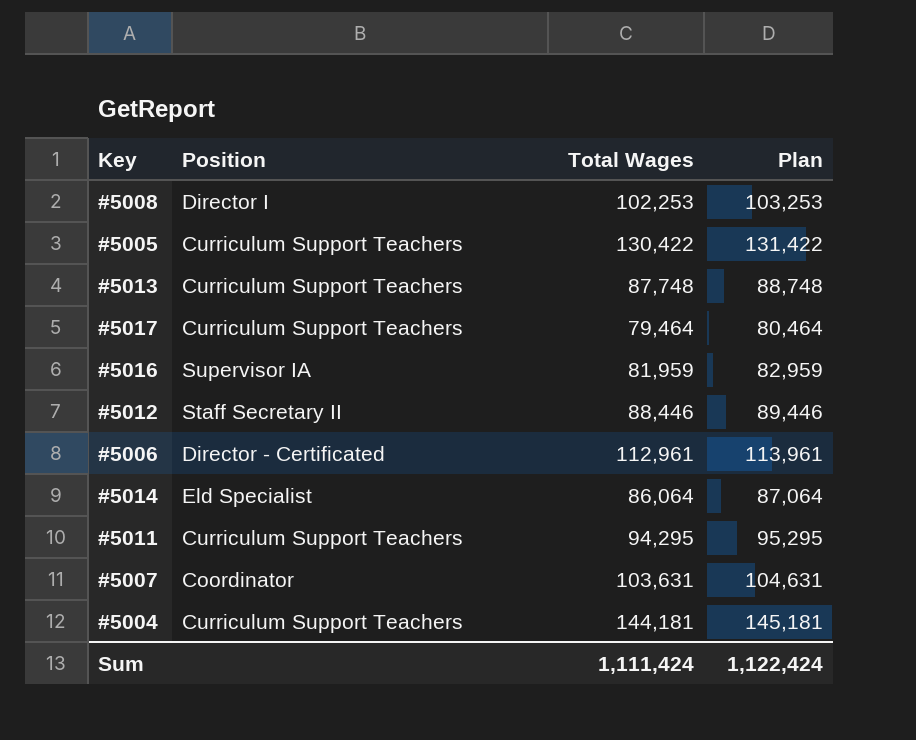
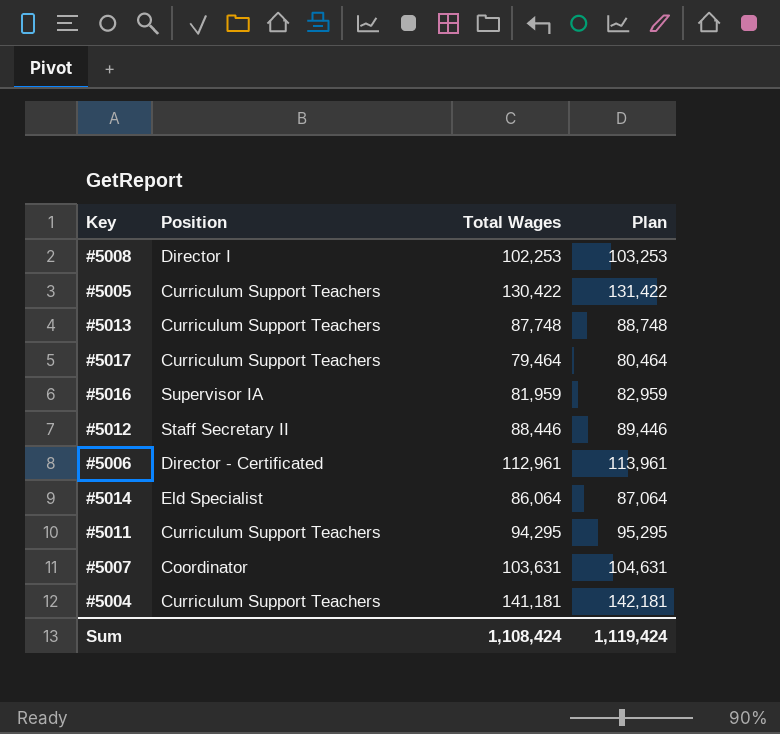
#5004 | Total Wages: 144,181 -> 141,181
#5004 | Plan: 145,181 -> 142,181
Sum | Total Wages: 1,111,424 -> 1,108,424
Sum | Plan: 1,122,424 -> 1,119,424

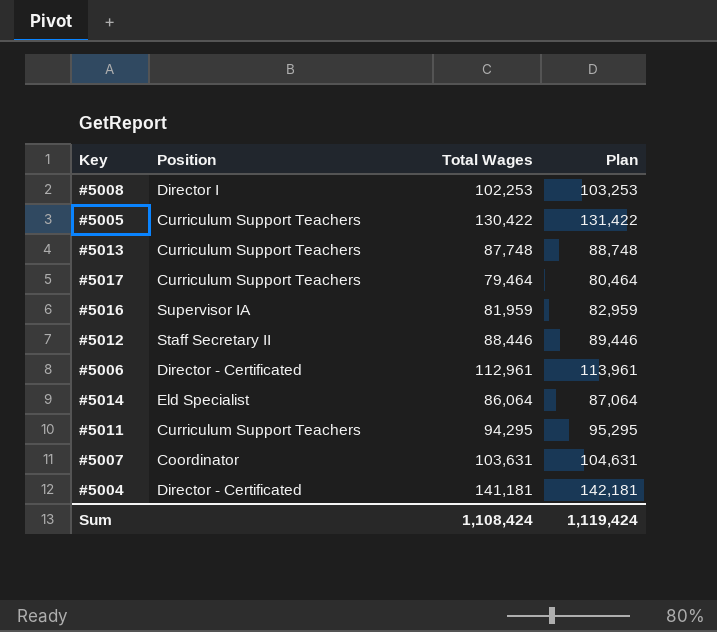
#5004 | Position: Curriculum Support Teachers -> Director - Certificated

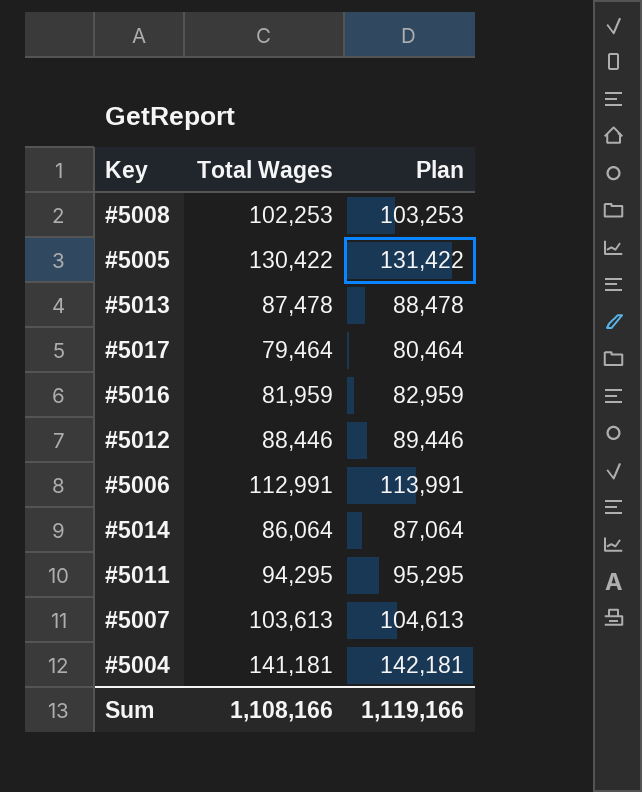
column Position | position: 2 -> none
#5013 | Total Wages: 87,748 -> 87,478
#5013 | Plan: 88,748 -> 88,478
#5006 | Total Wages: 112,961 -> 112,991
#5006 | Plan: 113,961 -> 113,991
#5007 | Total Wages: 103,631 -> 103,613
#5007 | Plan: 104,631 -> 104,613
Sum | Total Wages: 1,108,424 -> 1,108,166
Sum | Plan: 1,119,424 -> 1,119,166

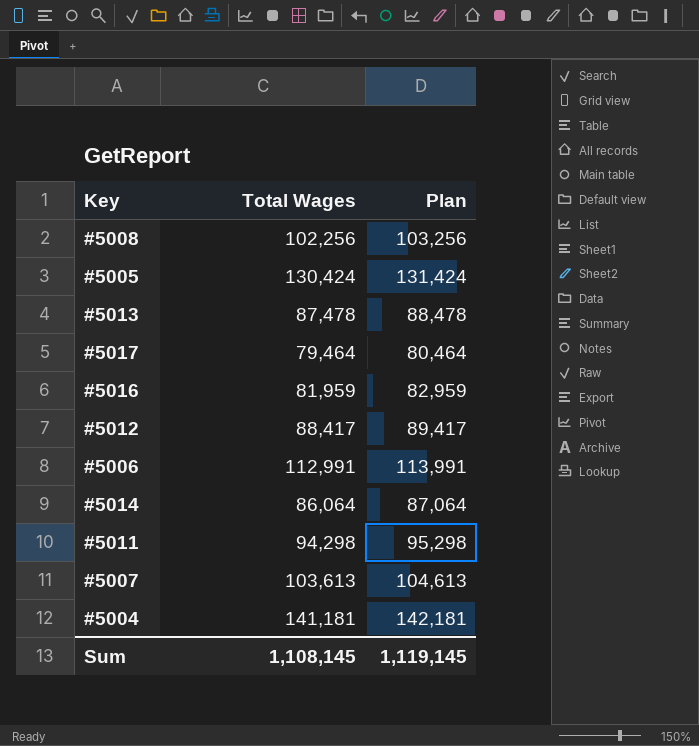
#5008 | Total Wages: 102,253 -> 102,256
#5008 | Plan: 103,253 -> 103,256
#5005 | Total Wages: 130,422 -> 130,424
#5005 | Plan: 131,422 -> 131,424
#5012 | Total Wages: 88,446 -> 88,417
#5012 | Plan: 89,446 -> 89,417
#5011 | Total Wages: 94,295 -> 94,298
#5011 | Plan: 95,295 -> 95,298
Sum | Total Wages: 1,108,166 -> 1,108,145
Sum | Plan: 1,119,166 -> 1,119,145

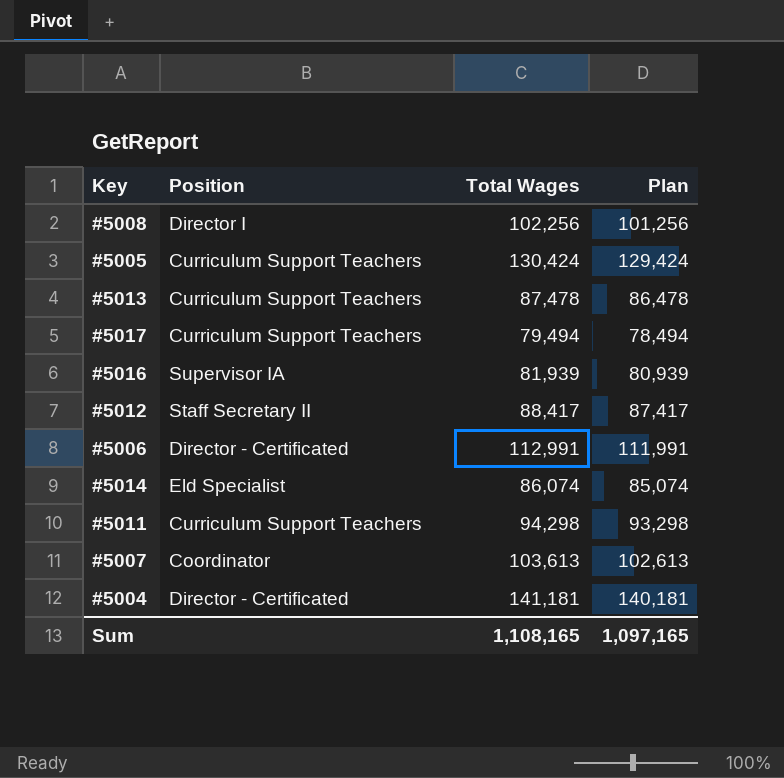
column Position | position: none -> 2
column Plan | formula: [Total Wages] + 1000 -> [Total Wages] - 1000
#5017 | Total Wages: 79,464 -> 79,494
#5016 | Total Wages: 81,959 -> 81,939
#5014 | Total Wages: 86,064 -> 86,074
Sum | Total Wages: 1,108,145 -> 1,108,165
Sum | Plan: 1,119,145 -> 1,097,165

